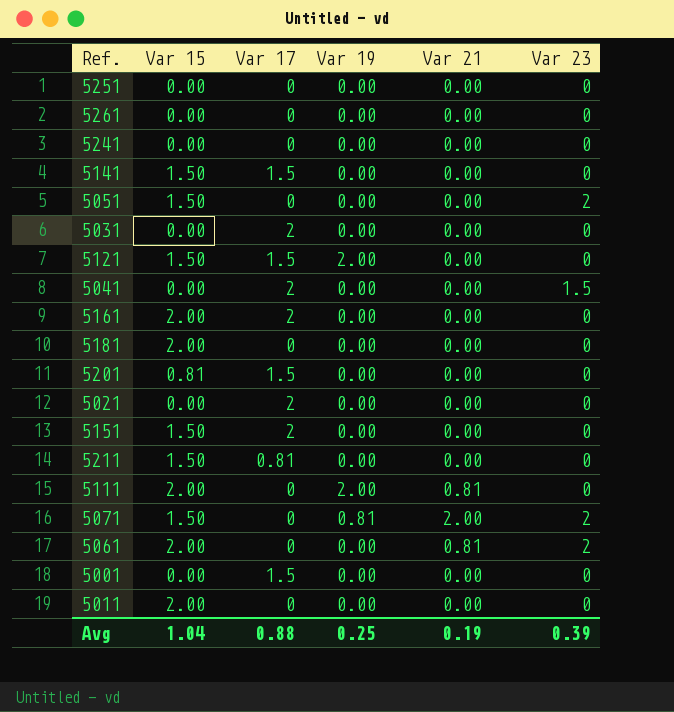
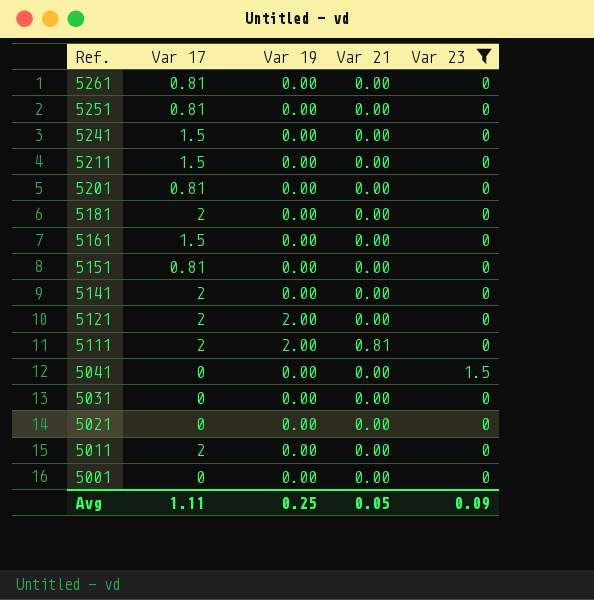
filter: none -> Var 23 != 2
row order: none -> Ref. descending
column Var 15 | position: 2 -> none
5261 | Var 17: 0 -> 0.81
5251 | Var 17: 0 -> 0.81
5241 | Var 17: 0 -> 1.5
5211 | Var 17: 0.81 -> 1.5
5201 | Var 17: 1.5 -> 0.81
5181 | Var 17: 0 -> 2
5161 | Var 17: 2 -> 1.5
5151 | Var 17: 2 -> 0.81
5141 | Var 17: 1.5 -> 2
5121 | Var 17: 1.5 -> 2
5111 | Var 17: 0 -> 2
5041 | Var 17: 2 -> 0
5031 | Var 17: 2 -> 0
5021 | Var 17: 2 -> 0
5011 | Var 17: 0 -> 2
5001 | Var 17: 1.5 -> 0
Avg | Var 17: 0.88 -> 1.11
Avg | Var 21: 0.19 -> 0.05
Avg | Var 23: 0.39 -> 0.09

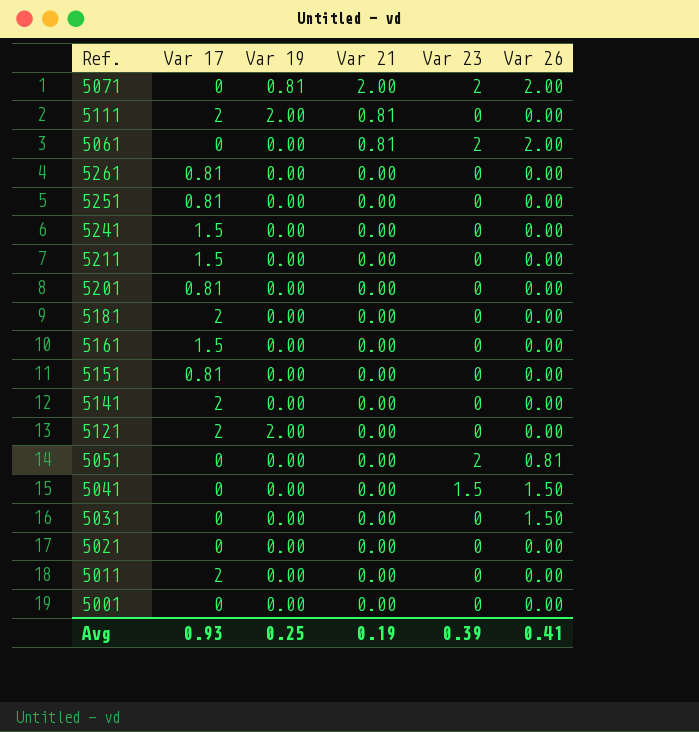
filter: Var 23 != 2 -> none
row order: Ref. descending -> Var 21 descending
column Var 26 | position: none -> 6
Avg | Var 17: 1.11 -> 0.93
Avg | Var 21: 0.05 -> 0.19
Avg | Var 23: 0.09 -> 0.39

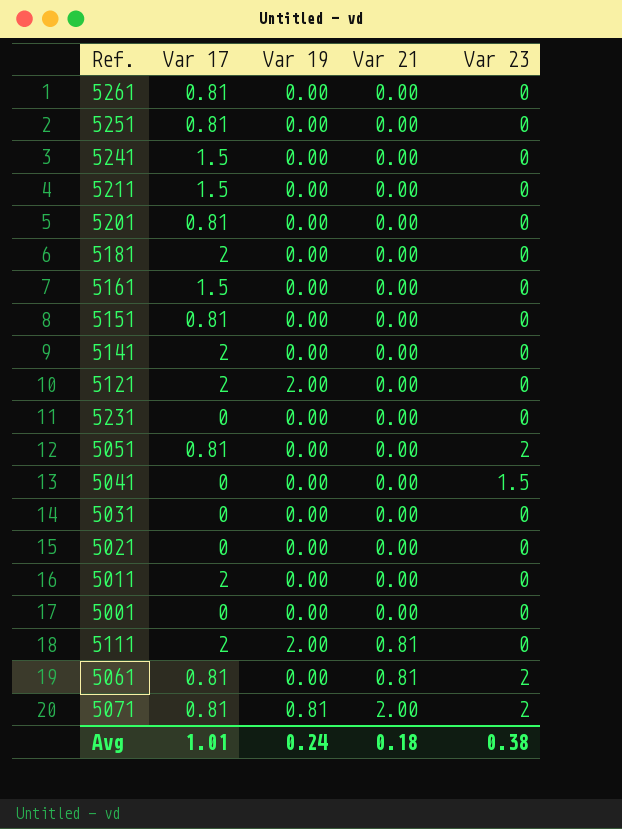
row order: Var 21 descending -> Var 21 ascending
column Var 26 | position: 6 -> none
row 5231: none -> 0 | 0.00 | 0.00 | 0
5051 | Var 17: 0 -> 0.81
5061 | Var 17: 0 -> 0.81
5071 | Var 17: 0 -> 0.81
Avg | Var 17: 0.93 -> 1.01
Avg | Var 19: 0.25 -> 0.24
Avg | Var 21: 0.19 -> 0.18
Avg | Var 23: 0.39 -> 0.38

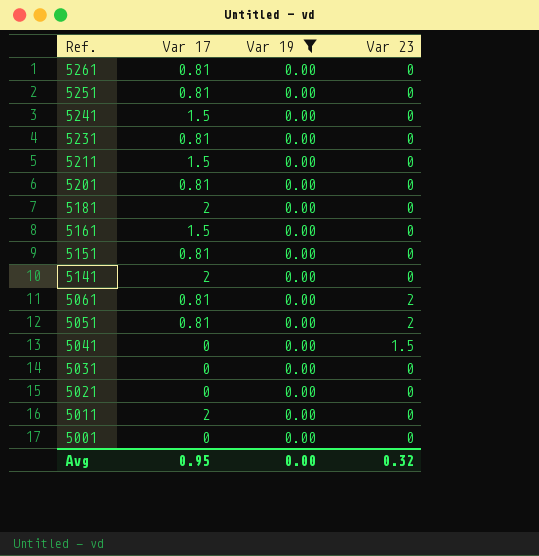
filter: none -> Var 19 = 0.00
row order: Var 21 ascending -> Ref. descending
column Var 21 | position: 4 -> none
5231 | Var 17: 0 -> 0.81
Avg | Var 17: 1.01 -> 0.95
Avg | Var 19: 0.24 -> 0.00
Avg | Var 23: 0.38 -> 0.32

